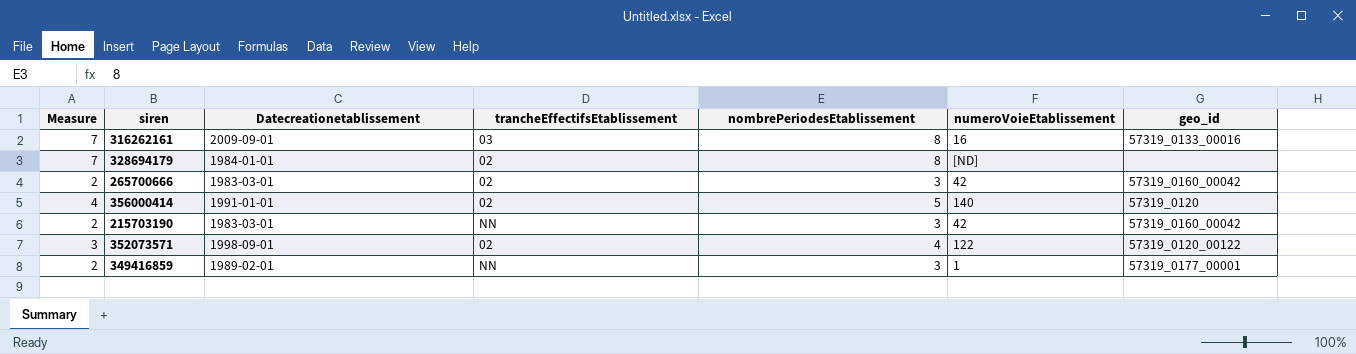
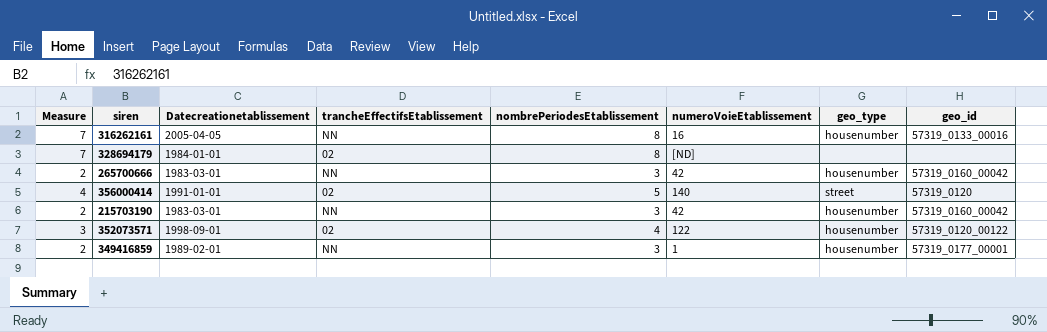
column geo_type | position: none -> 7
316262161 | Datecreationetablissement: 2009-09-01 -> 2005-04-05
316262161 | trancheEffectifsEtablissement: 03 -> NN
265700666 | trancheEffectifsEtablissement: 02 -> NN

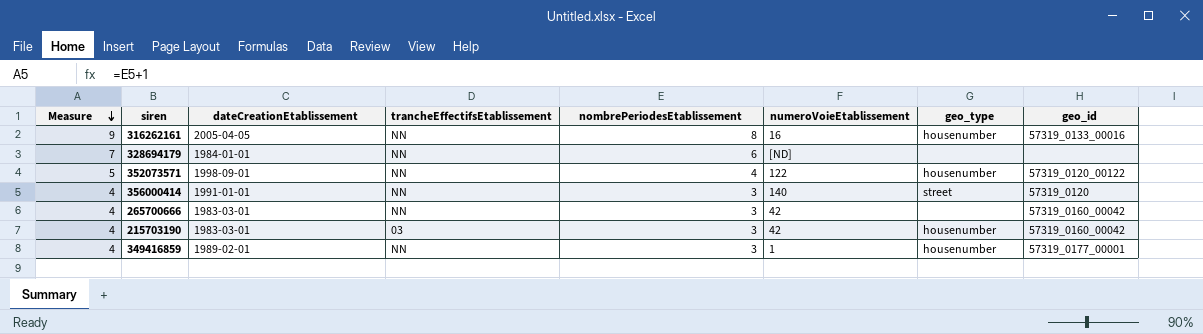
row order: none -> Measure descending
column Measure | formula: [nombrePeriodesEtablissement] - 1 -> [nombrePeriodesEtablissement] + 1
column name: Datecreationetablissement -> dateCreationEtablissement
328694179 | trancheEffectifsEtablissement: 02 -> NN
328694179 | nombrePeriodesEtablissement: 8 -> 6
352073571 | trancheEffectifsEtablissement: 02 -> NN
356000414 | trancheEffectifsEtablissement: 02 -> NN
356000414 | nombrePeriodesEtablissement: 5 -> 3
265700666 | geo_type: housenumber -> none
215703190 | trancheEffectifsEtablissement: NN -> 03

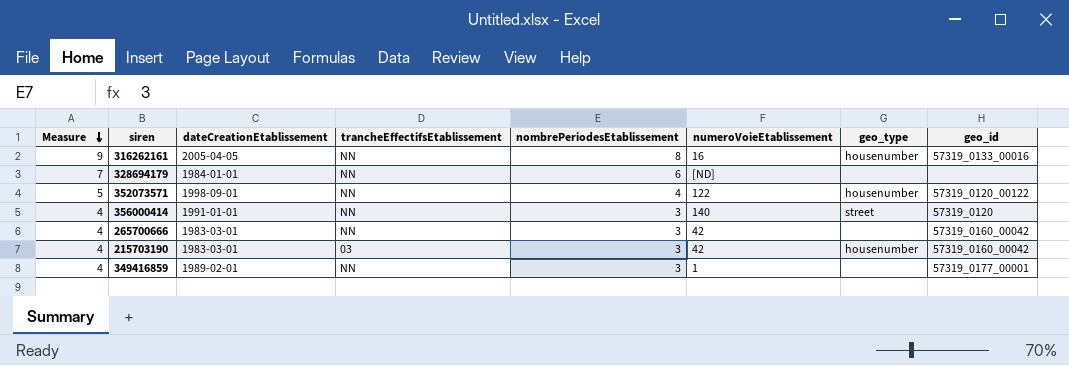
349416859 | geo_type: housenumber -> none

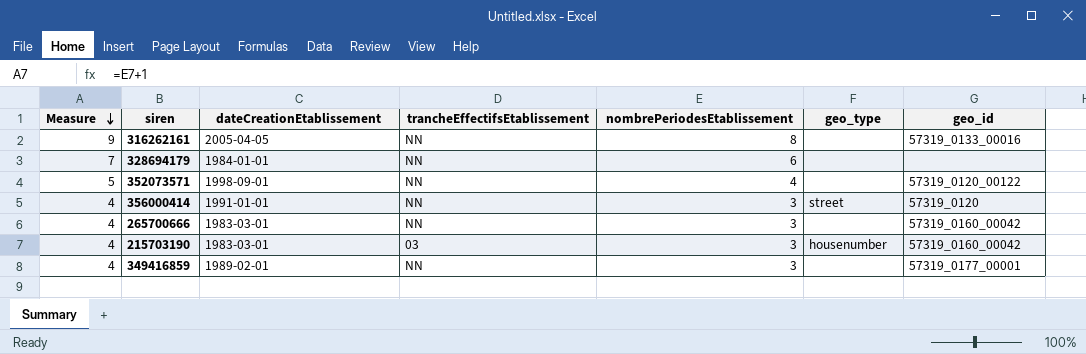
column numeroVoieEtablissement | position: 6 -> none
316262161 | geo_type: housenumber -> none
352073571 | geo_type: housenumber -> none

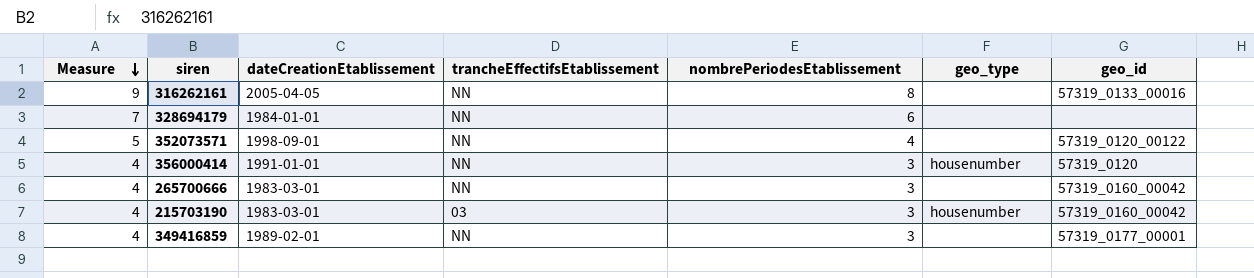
356000414 | geo_type: street -> housenumber

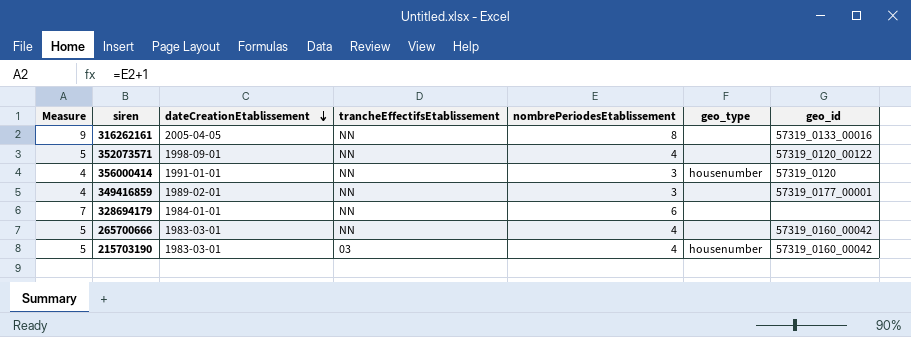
row order: Measure descending -> dateCreationEtablissement descending
265700666 | Measure: 4 -> 5
265700666 | nombrePeriodesEtablissement: 3 -> 4
215703190 | Measure: 4 -> 5
215703190 | nombrePeriodesEtablissement: 3 -> 4

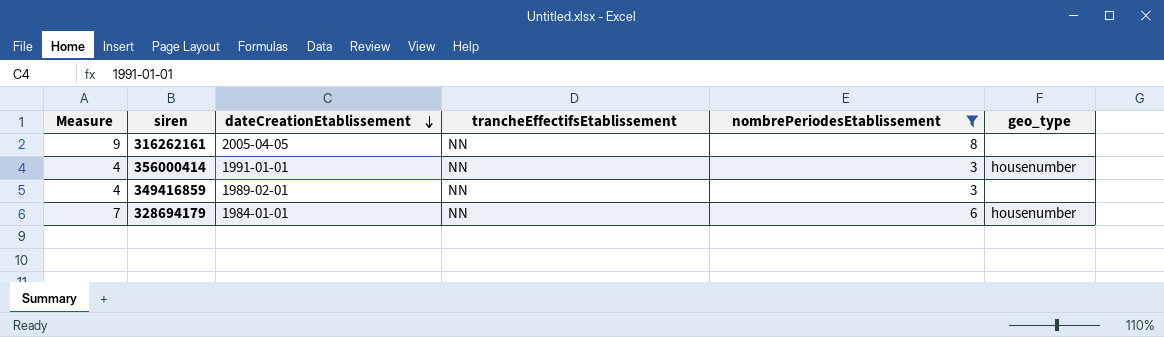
filter: none -> nombrePeriodesEtablissement != 4
column geo_id | position: 7 -> none
328694179 | geo_type: none -> housenumber

